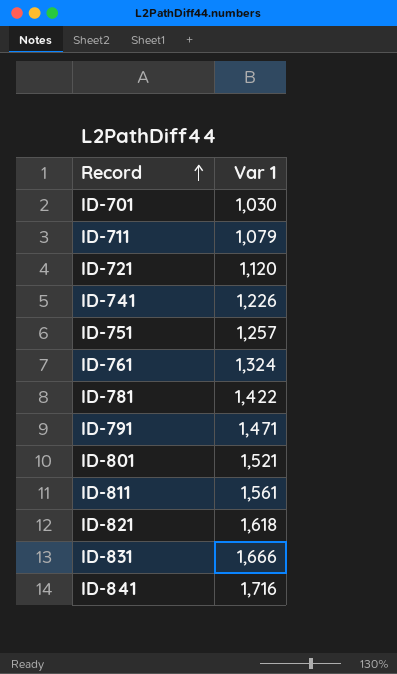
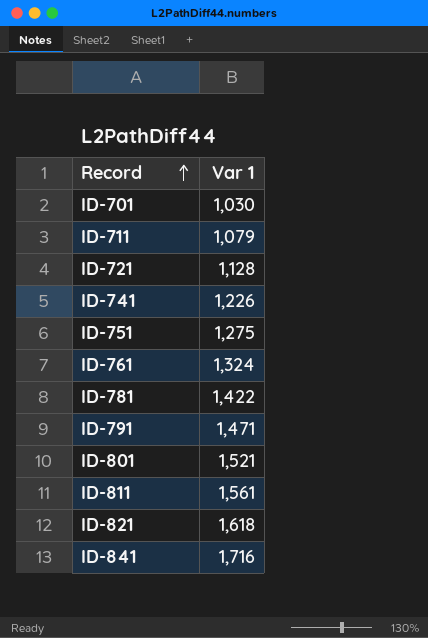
row ID-831: 1,666 -> none
ID-721 | Var 1: 1,120 -> 1,128
ID-751 | Var 1: 1,257 -> 1,275

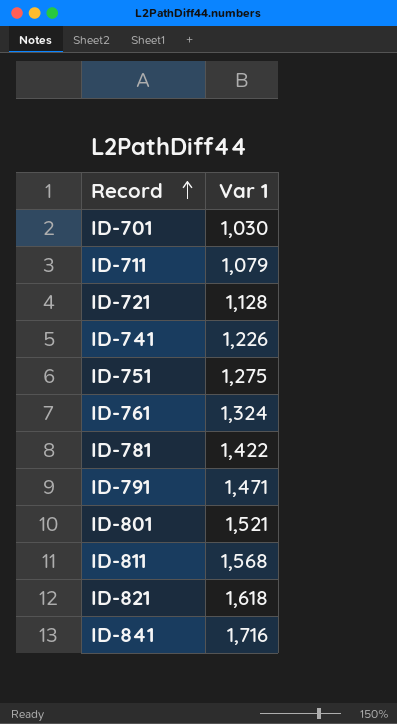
ID-811 | Var 1: 1,561 -> 1,568

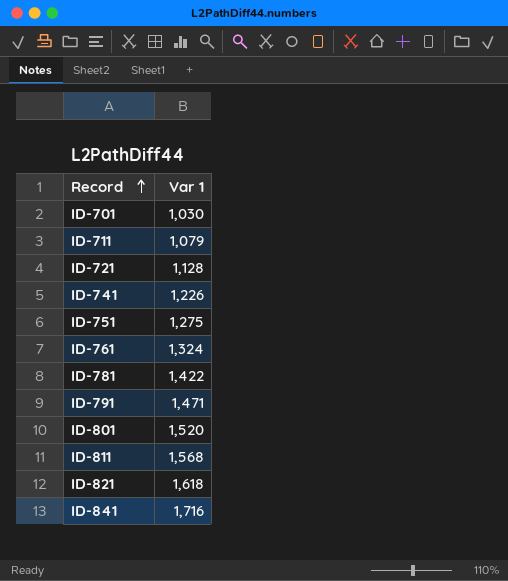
ID-801 | Var 1: 1,521 -> 1,520

